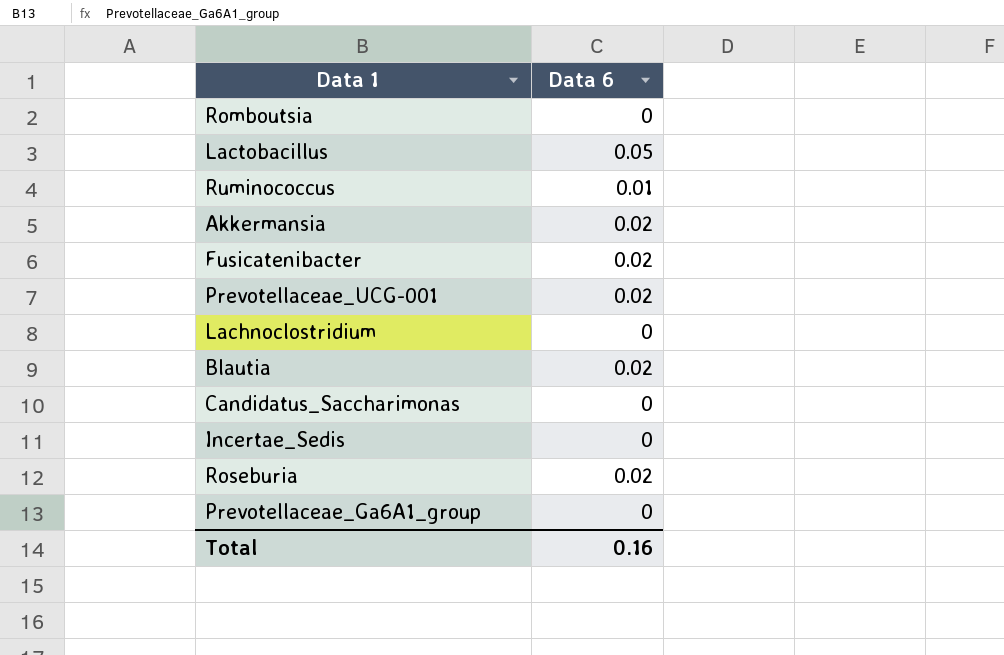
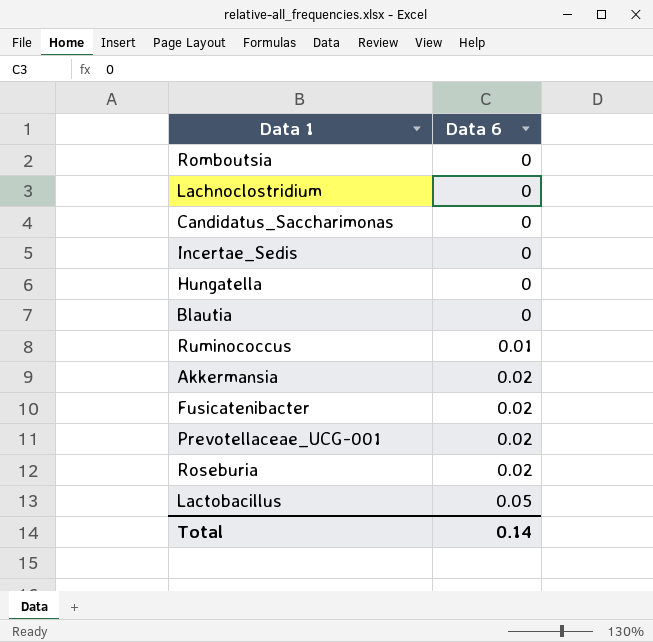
row order: none -> Data 6 ascending
row Prevotellaceae_Ga6A1_group: 0 -> none
row Hungatella: none -> 0
Blautia | Data 6: 0.02 -> 0
Total | Data 6: 0.16 -> 0.14

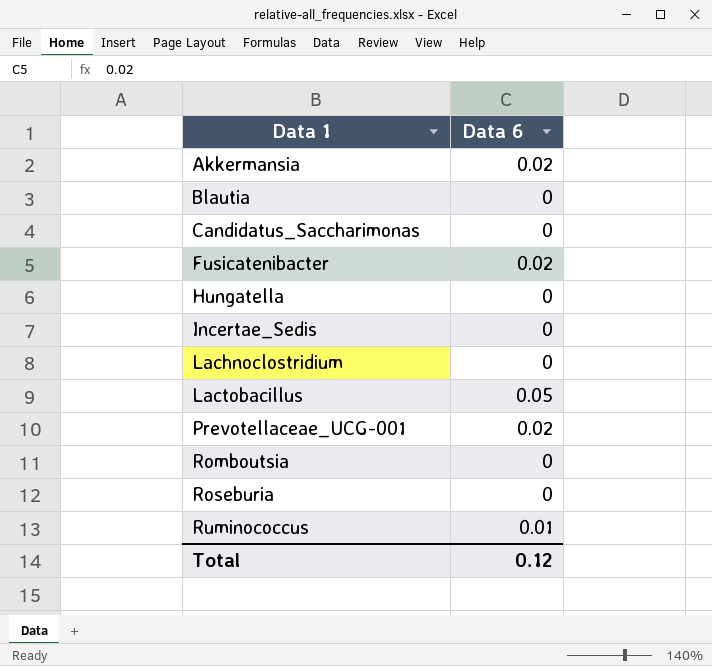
row order: Data 6 ascending -> Data 1 ascending
Roseburia | Data 6: 0.02 -> 0
Total | Data 6: 0.14 -> 0.12

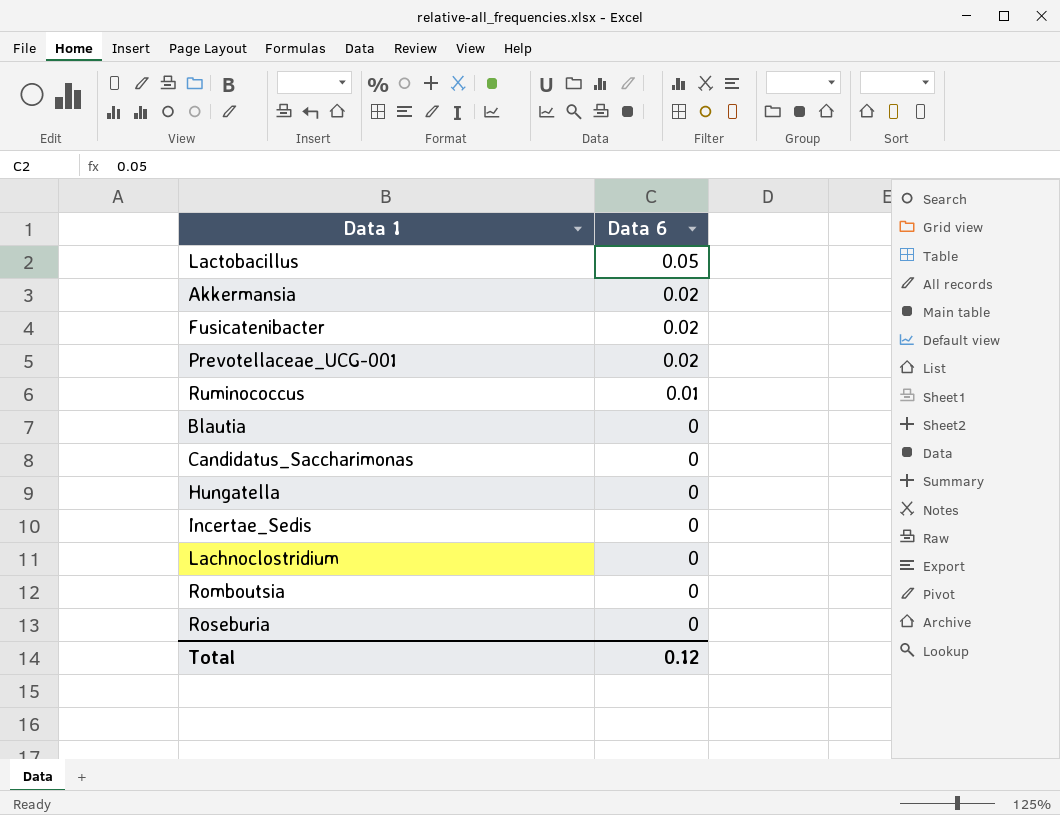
row order: Data 1 ascending -> Data 6 descending

